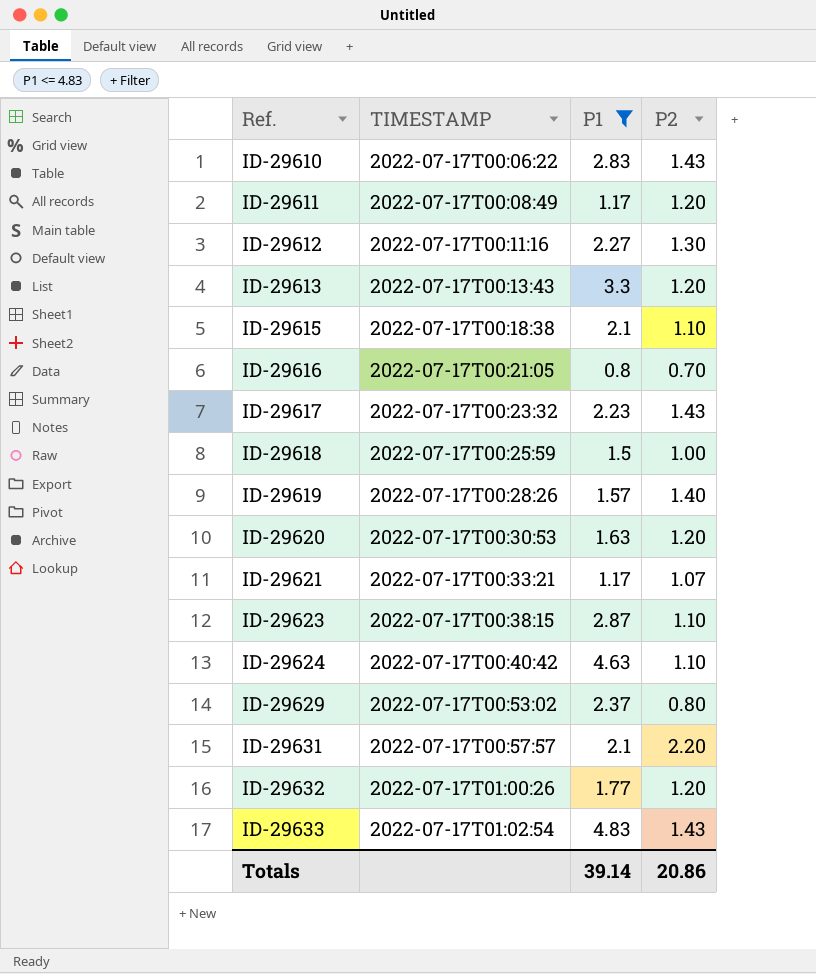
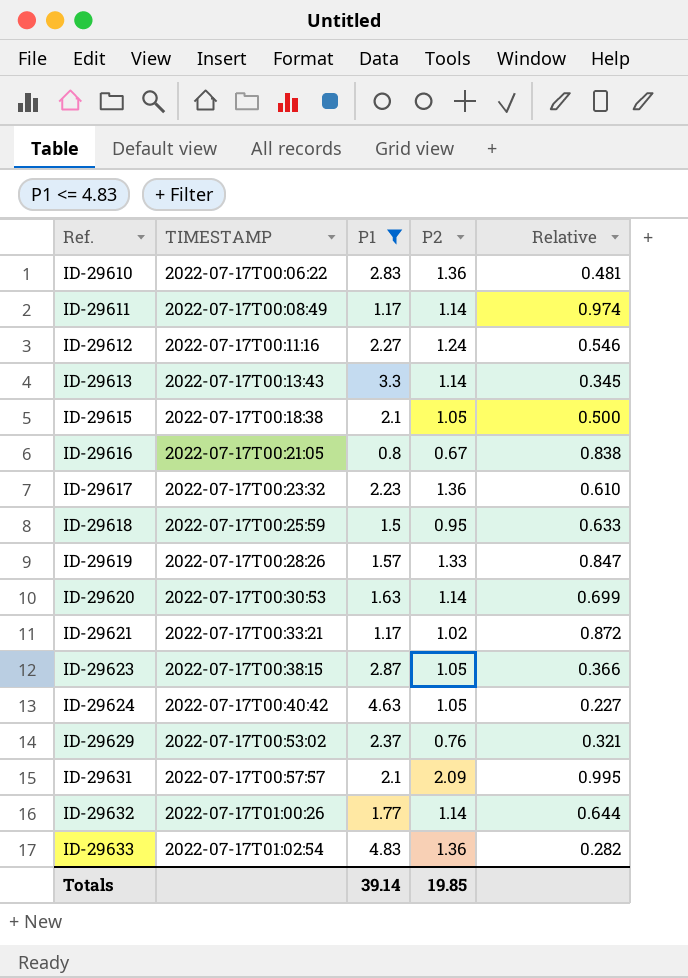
column Relative | formula: none -> [P2] / [P1]
ID-29610 | P2: 1.43 -> 1.36
ID-29611 | P2: 1.20 -> 1.14
ID-29612 | P2: 1.30 -> 1.24
ID-29613 | P2: 1.20 -> 1.14
ID-29615 | P2: 1.10 -> 1.05
ID-29616 | P2: 0.70 -> 0.67
ID-29617 | P2: 1.43 -> 1.36
ID-29618 | P2: 1.00 -> 0.95
ID-29619 | P2: 1.40 -> 1.33
ID-29620 | P2: 1.20 -> 1.14
ID-29621 | P2: 1.07 -> 1.02
ID-29623 | P2: 1.10 -> 1.05
ID-29624 | P2: 1.10 -> 1.05
ID-29629 | P2: 0.80 -> 0.76
ID-29631 | P2: 2.20 -> 2.09
ID-29632 | P2: 1.20 -> 1.14
ID-29633 | P2: 1.43 -> 1.36
Totals | P2: 20.86 -> 19.85

